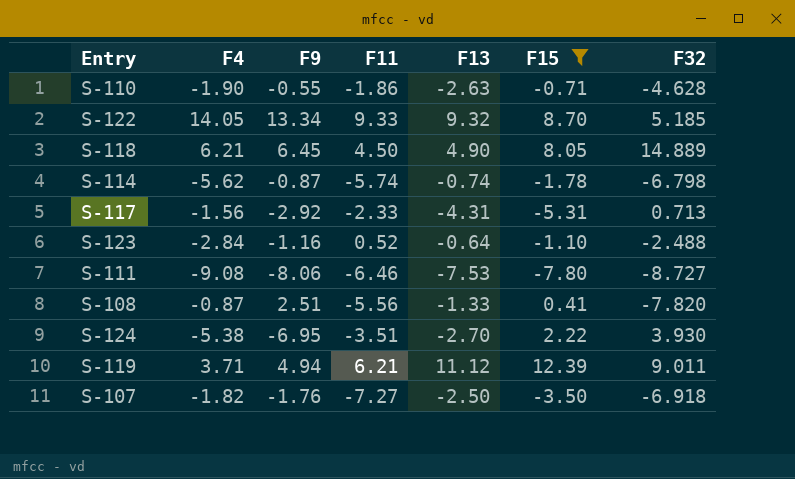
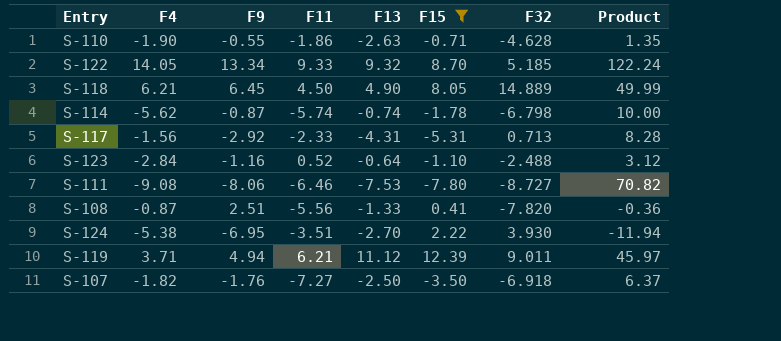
column Product | formula: none -> [F4] * [F15]

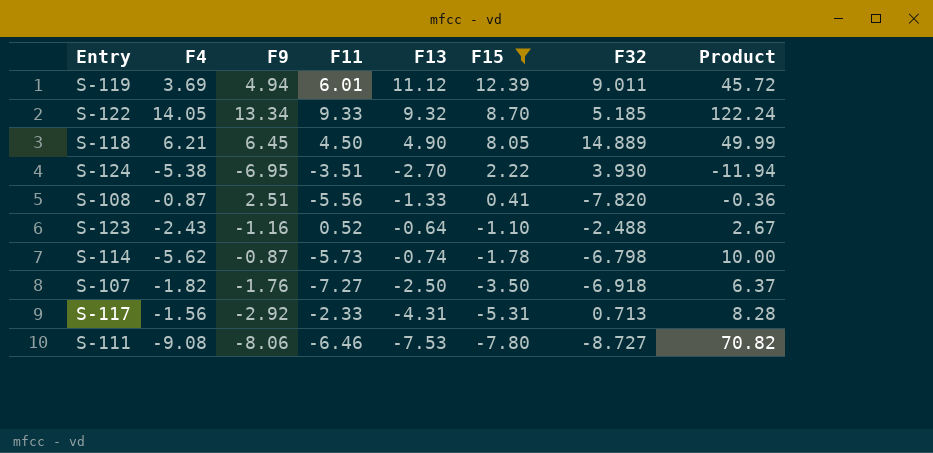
row order: none -> F15 descending
row S-110: -1.90 | -0.55 | -1.86 | -2.63 | -0.71 | -4.628 | 1.35 -> none
S-119 | F4: 3.71 -> 3.69
S-119 | F11: 6.21 -> 6.01
S-119 | Product: 45.97 -> 45.72
S-123 | F4: -2.84 -> -2.43
S-123 | Product: 3.12 -> 2.67
S-114 | F11: -5.74 -> -5.73

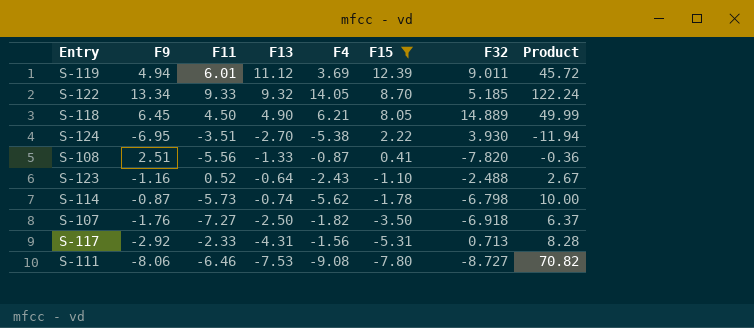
column F4 | position: 2 -> 5

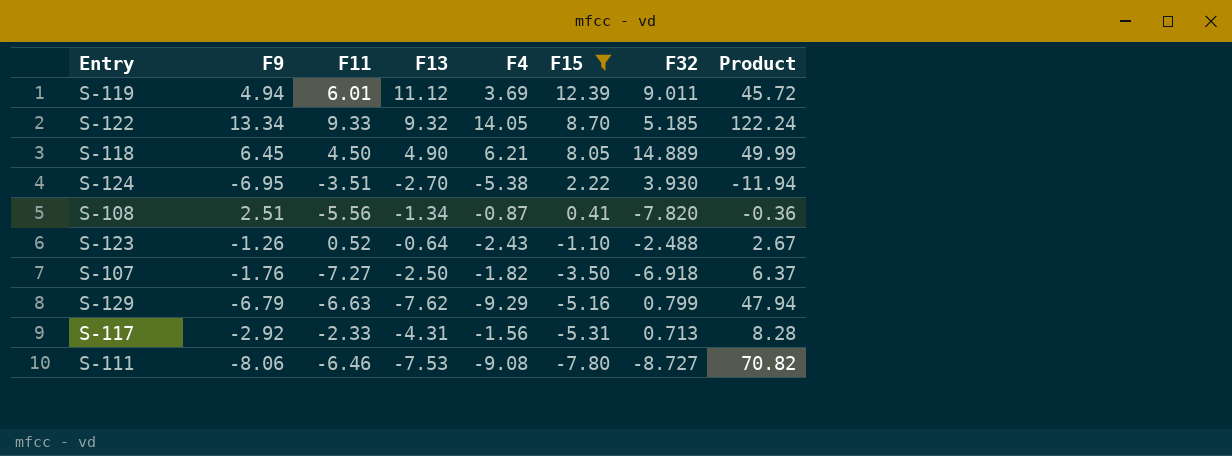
row S-114: -0.87 | -5.73 | -0.74 | -5.62 | -1.78 | -6.798 | 10.00 -> none
S-108 | F13: -1.33 -> -1.34
S-123 | F9: -1.16 -> -1.26
row S-129: none -> -6.79 | -6.63 | -7.62 | -9.29 | -5.16 | 0.799 | 47.94

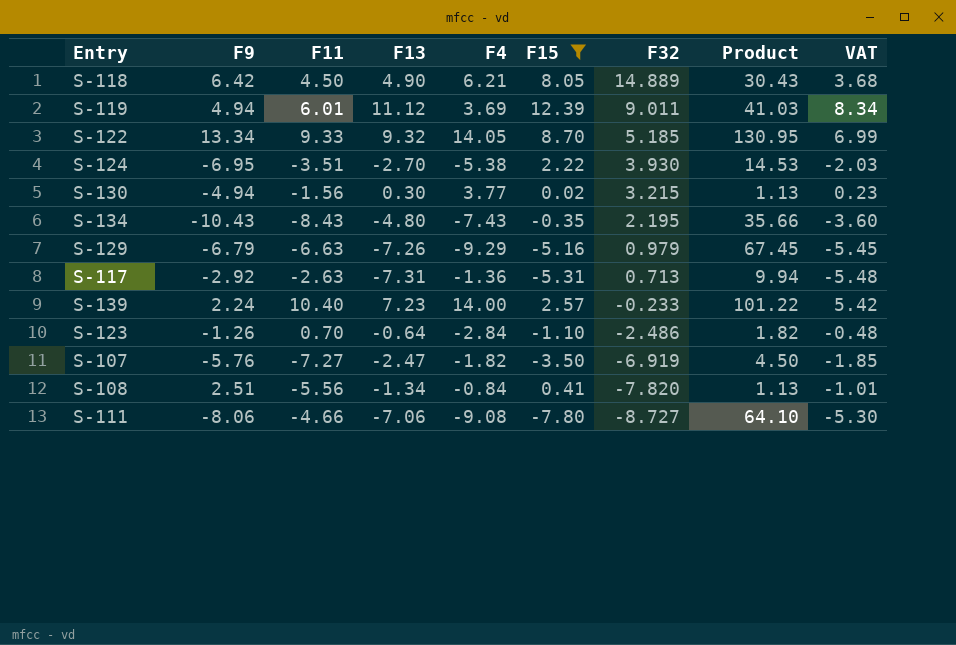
row order: F15 descending -> F32 descending
column Product | formula: [F4] * [F15] -> [F13] * [F4]
column VAT | formula: none -> [F13] * 0.75
S-118 | F9: 6.45 -> 6.42
row S-130: none -> -4.94 | -1.56 | 0.30 | 3.77 | 0.02 | 3.215 | 1.13 | 0.23
row S-134: none -> -10.43 | -8.43 | -4.80 | -7.43 | -0.35 | 2.195 | 35.66 | -3.60
S-129 | F13: -7.62 -> -7.26
S-129 | F32: 0.799 -> 0.979
S-117 | F11: -2.33 -> -2.63
S-117 | F13: -4.31 -> -7.31
S-117 | F4: -1.56 -> -1.36
row S-139: none -> 2.24 | 10.40 | 7.23 | 14.00 | 2.57 | -0.233 | 101.22 | 5.42
S-123 | F11: 0.52 -> 0.70
S-123 | F4: -2.43 -> -2.84
S-123 | F32: -2.488 -> -2.486
S-107 | F9: -1.76 -> -5.76
S-107 | F13: -2.50 -> -2.47
S-107 | F32: -6.918 -> -6.919
S-108 | F4: -0.87 -> -0.84
S-111 | F11: -6.46 -> -4.66
S-111 | F13: -7.53 -> -7.06

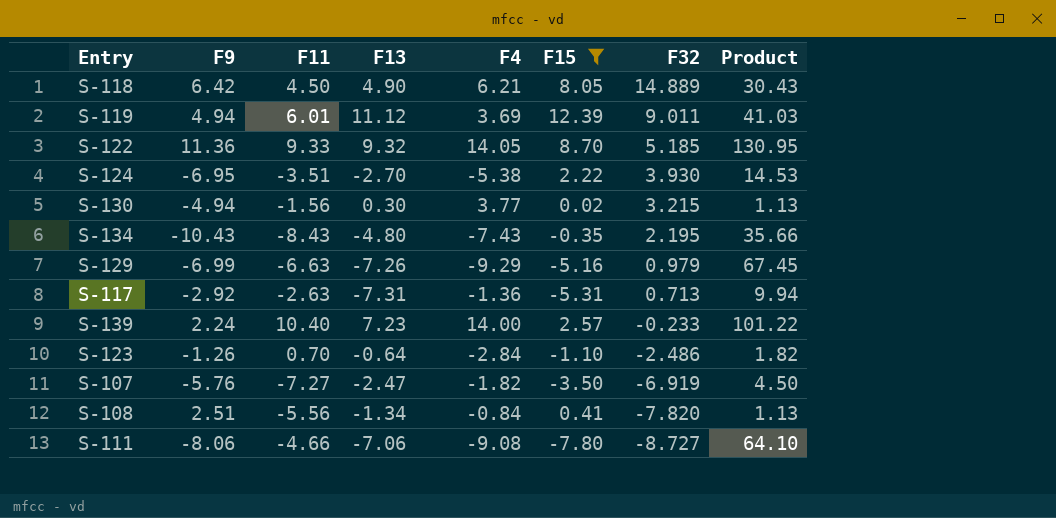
column VAT | formula: [F13] * 0.75 -> none
S-122 | F9: 13.34 -> 11.36
S-129 | F9: -6.79 -> -6.99

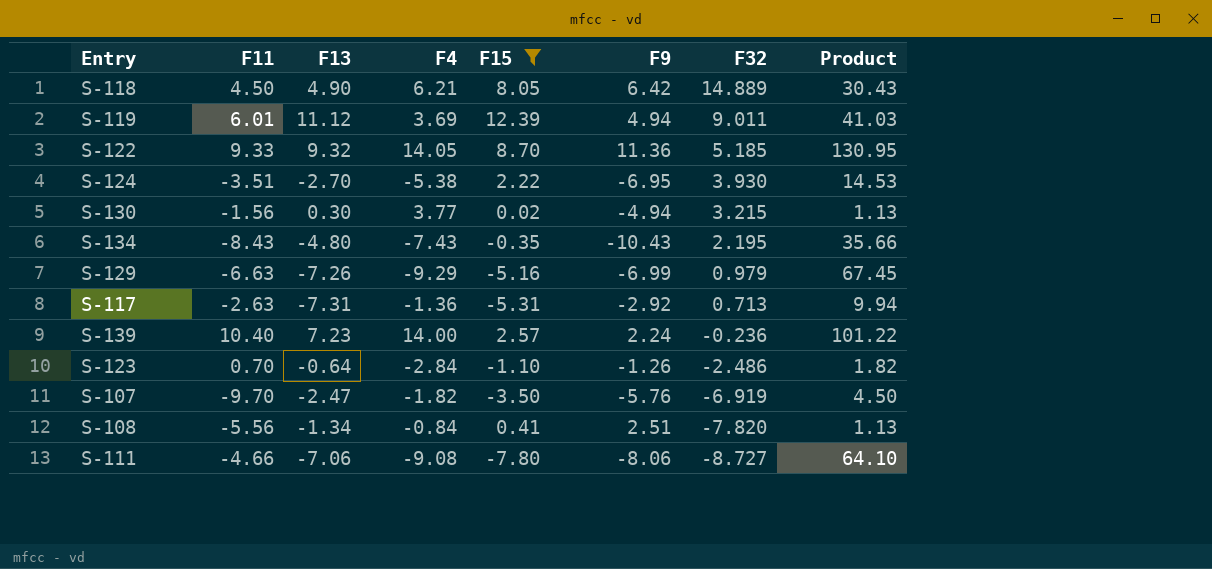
column F9 | position: 2 -> 6
S-139 | F32: -0.233 -> -0.236
S-107 | F11: -7.27 -> -9.70

